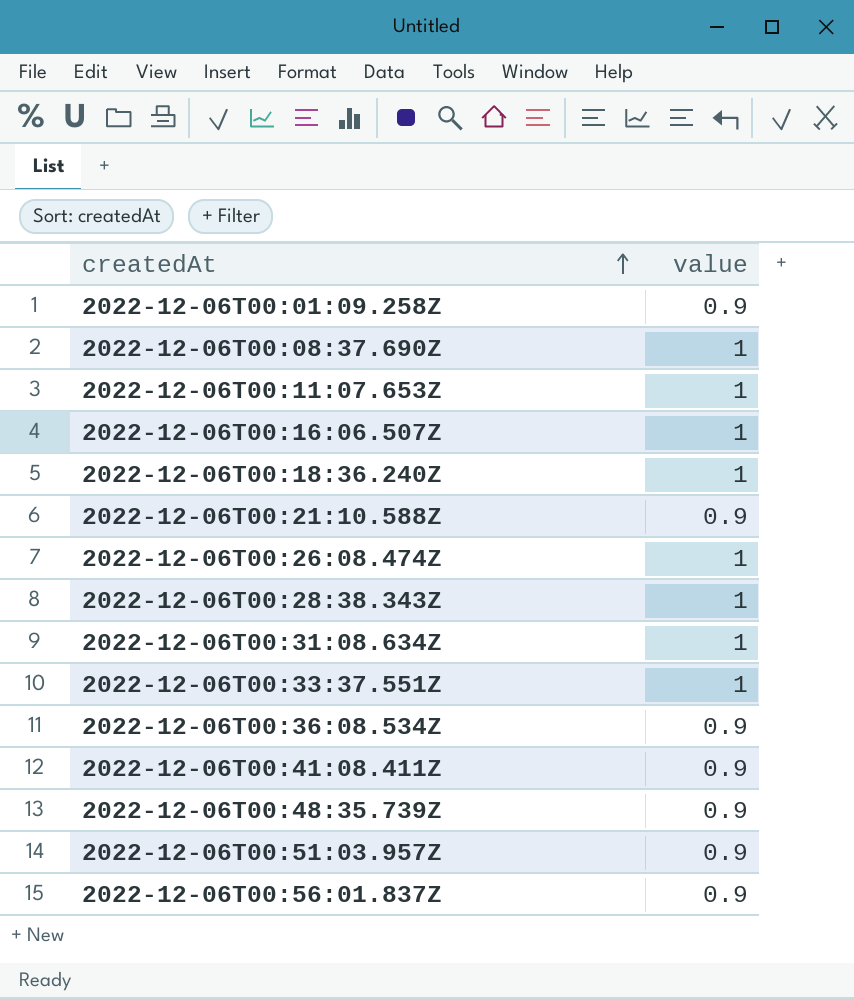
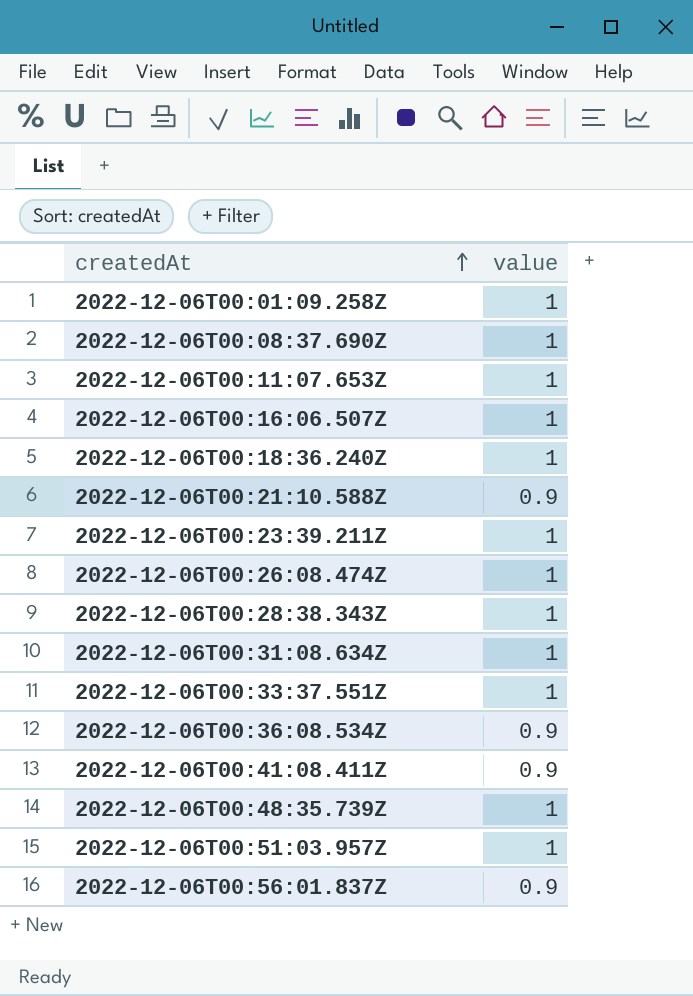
2022-12-06T00:01:09.258Z | value: 0.9 -> 1
row 2022-12-06T00:23:39.211Z: none -> 1
2022-12-06T00:48:35.739Z | value: 0.9 -> 1
2022-12-06T00:51:03.957Z | value: 0.9 -> 1

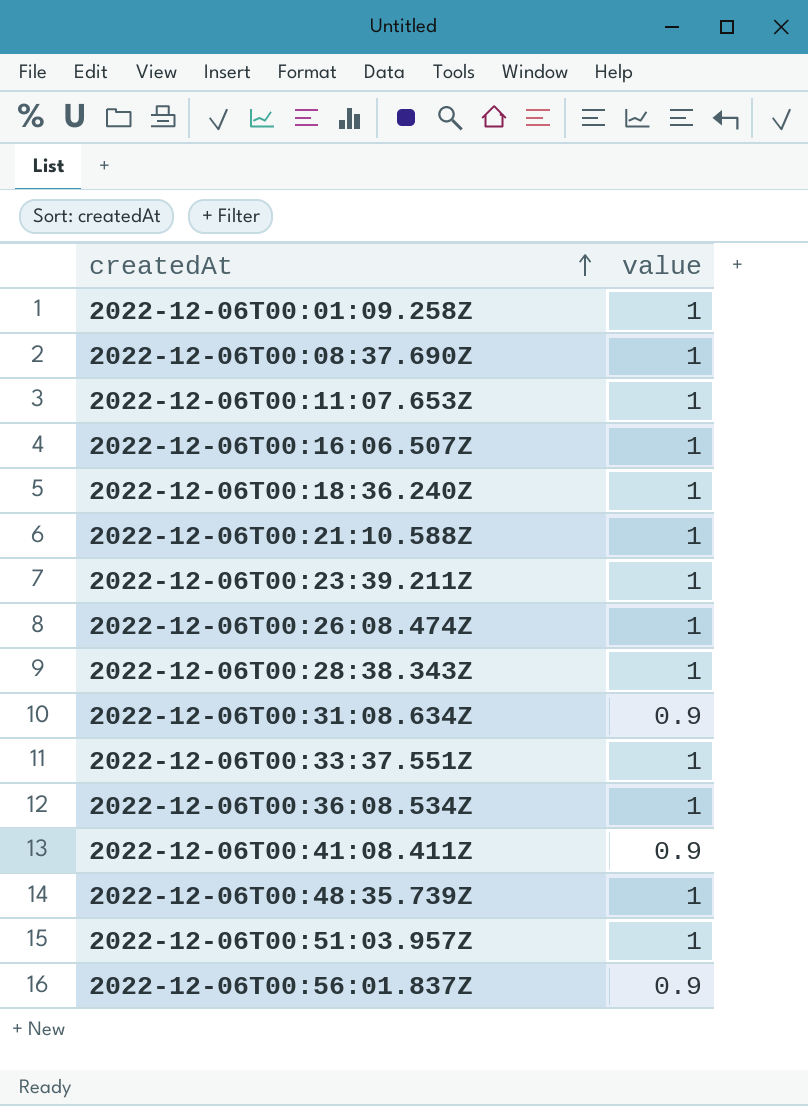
2022-12-06T00:21:10.588Z | value: 0.9 -> 1
2022-12-06T00:31:08.634Z | value: 1 -> 0.9
2022-12-06T00:36:08.534Z | value: 0.9 -> 1

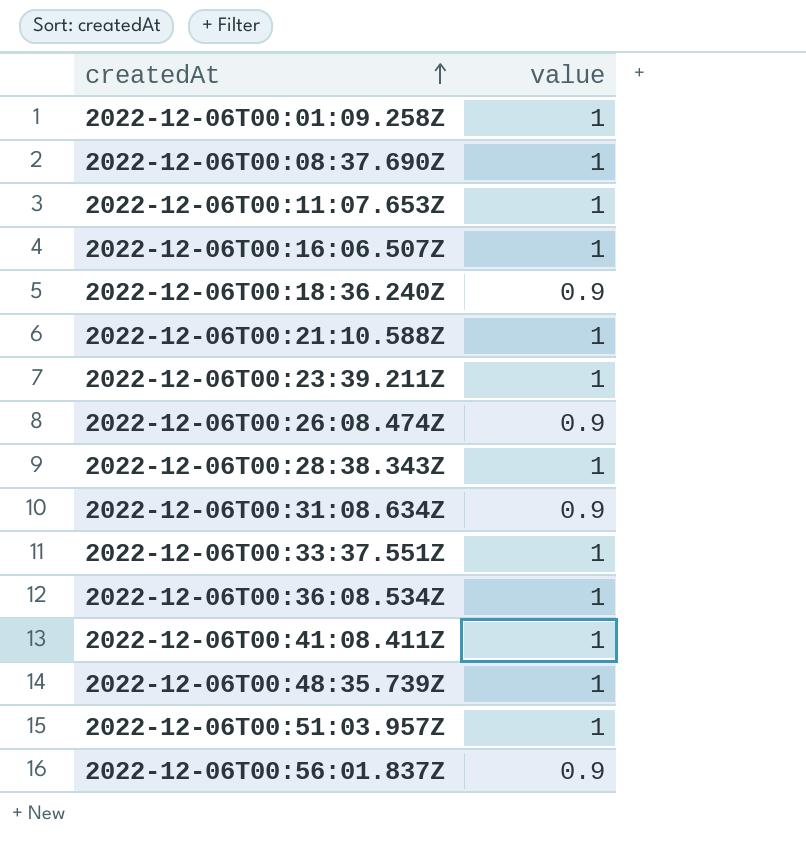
2022-12-06T00:18:36.240Z | value: 1 -> 0.9
2022-12-06T00:26:08.474Z | value: 1 -> 0.9
2022-12-06T00:41:08.411Z | value: 0.9 -> 1

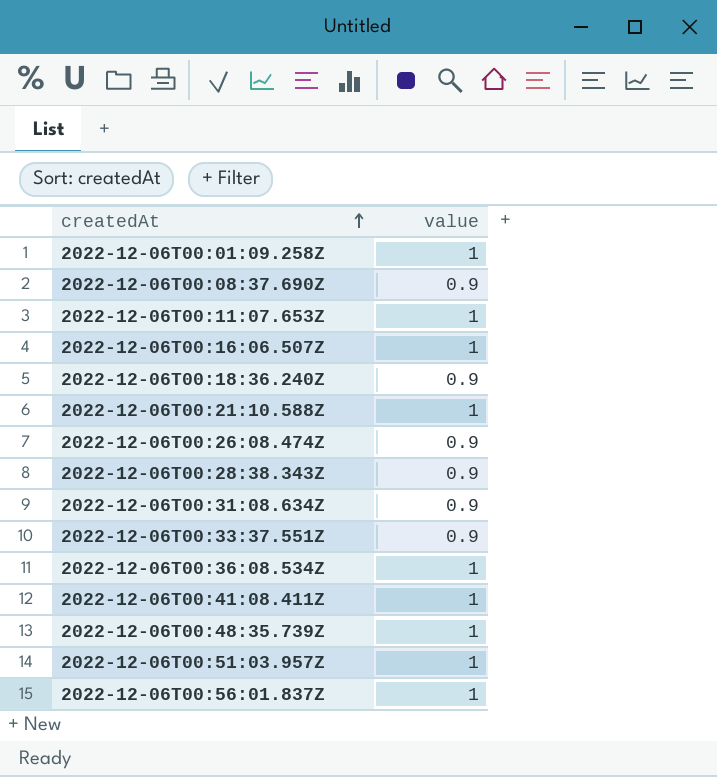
row 2022-12-06T00:23:39.211Z: 1 -> none
2022-12-06T00:08:37.690Z | value: 1 -> 0.9
2022-12-06T00:28:38.343Z | value: 1 -> 0.9
2022-12-06T00:33:37.551Z | value: 1 -> 0.9
2022-12-06T00:56:01.837Z | value: 0.9 -> 1

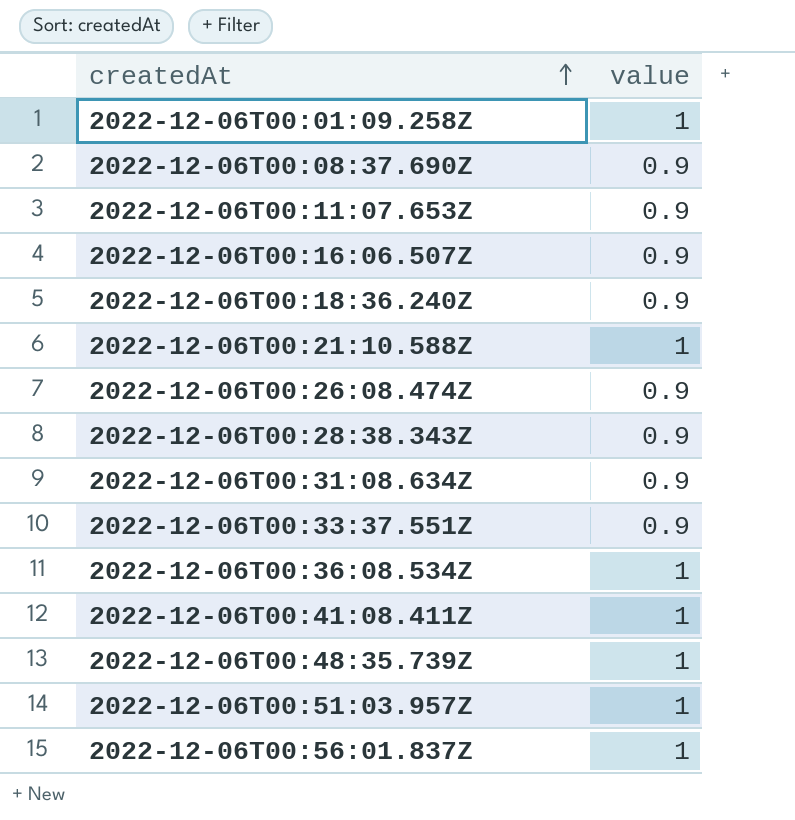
2022-12-06T00:11:07.653Z | value: 1 -> 0.9
2022-12-06T00:16:06.507Z | value: 1 -> 0.9

